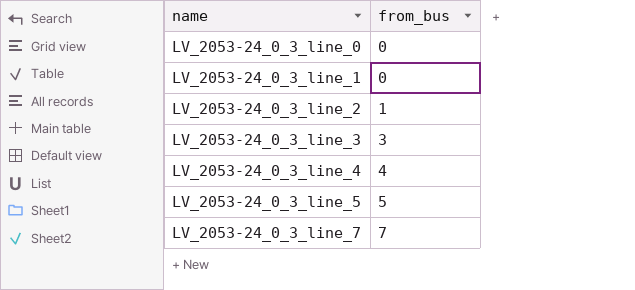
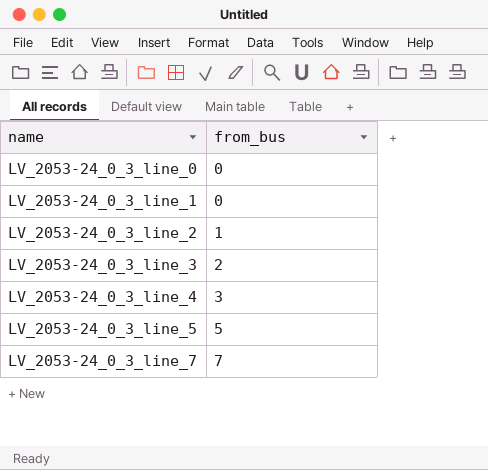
LV_2053-24_0_3_line_3 | from_bus: 3 -> 2
LV_2053-24_0_3_line_4 | from_bus: 4 -> 3

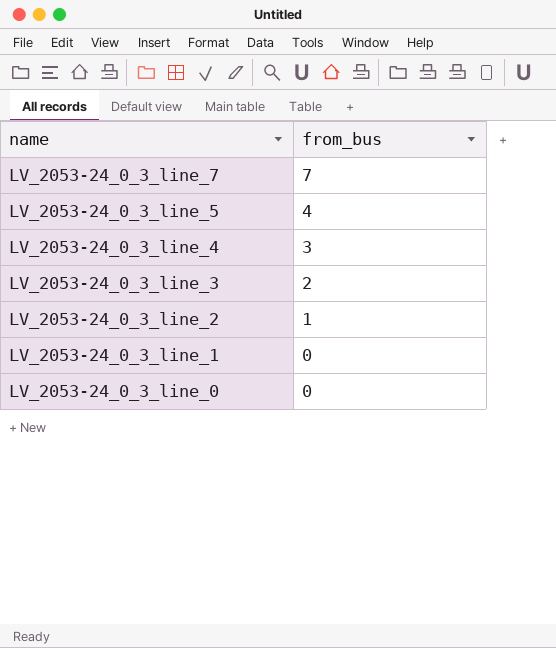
row order: name ascending -> name descending
LV_2053-24_0_3_line_5 | from_bus: 5 -> 4

